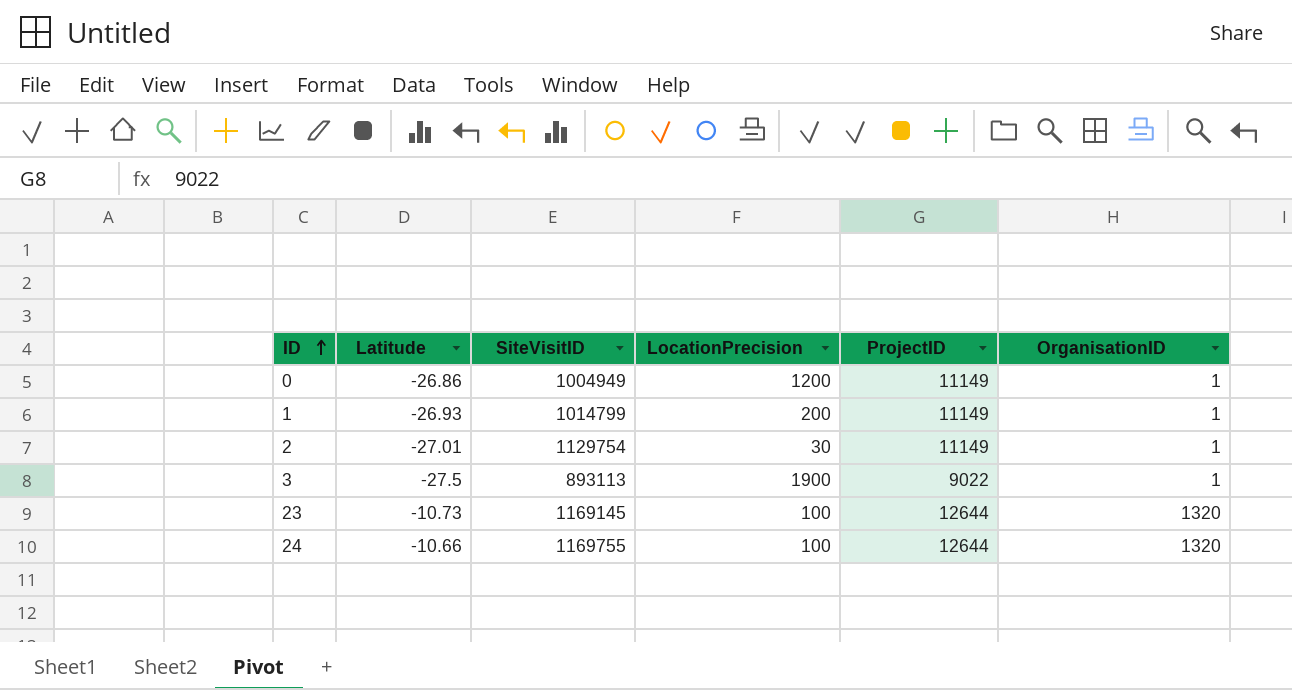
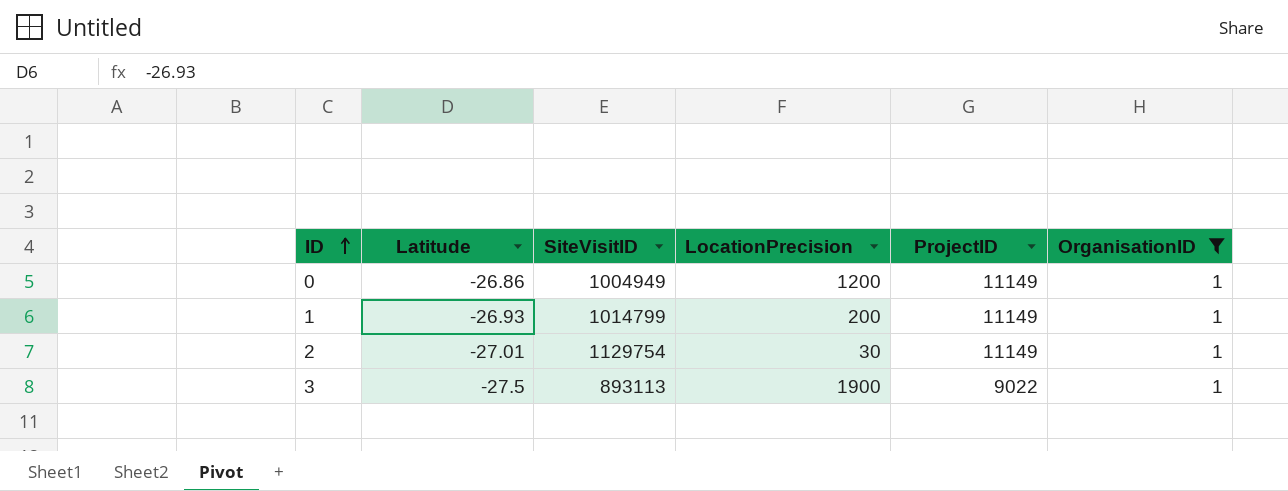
filter: none -> OrganisationID = 1

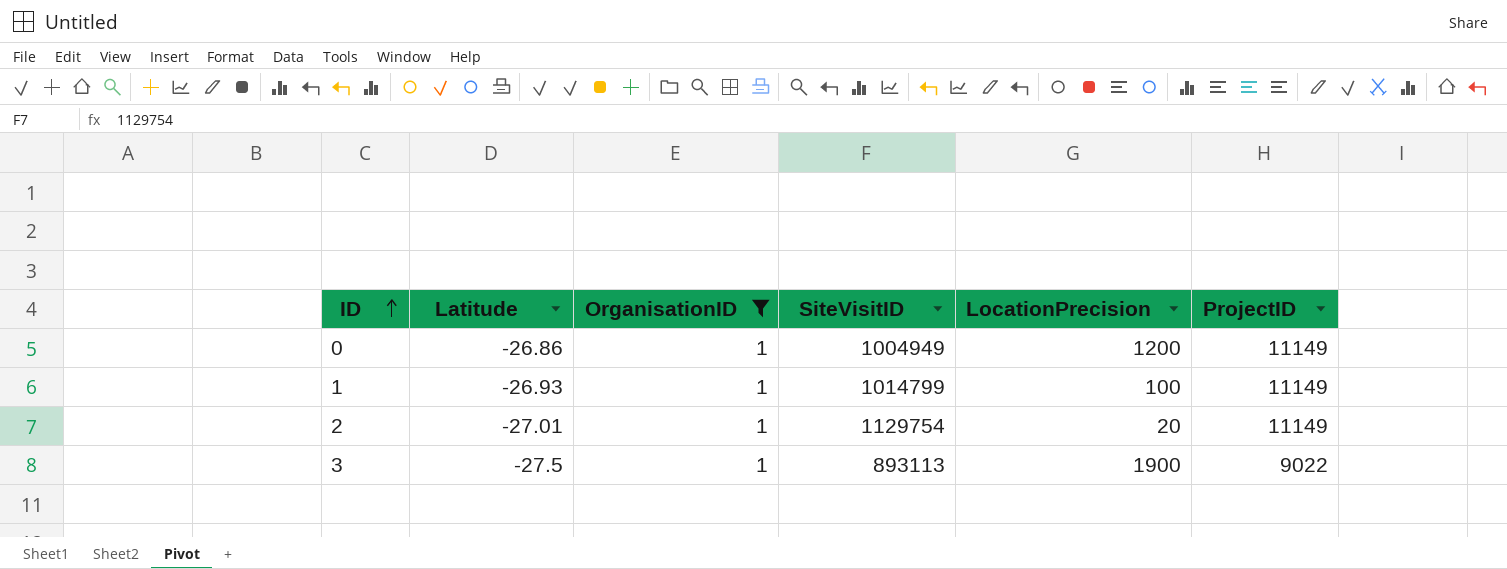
column OrganisationID | position: 6 -> 3
1 | LocationPrecision: 200 -> 100
2 | LocationPrecision: 30 -> 20

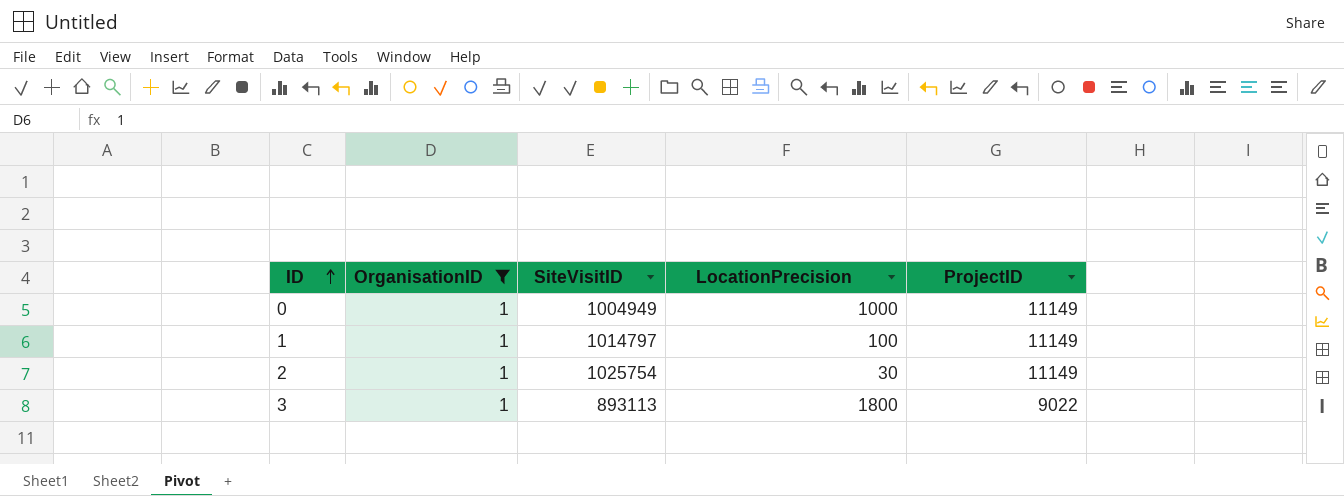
column Latitude | position: 2 -> none
0 | LocationPrecision: 1200 -> 1000
1 | SiteVisitID: 1014799 -> 1014797
2 | SiteVisitID: 1129754 -> 1025754
2 | LocationPrecision: 20 -> 30
3 | LocationPrecision: 1900 -> 1800

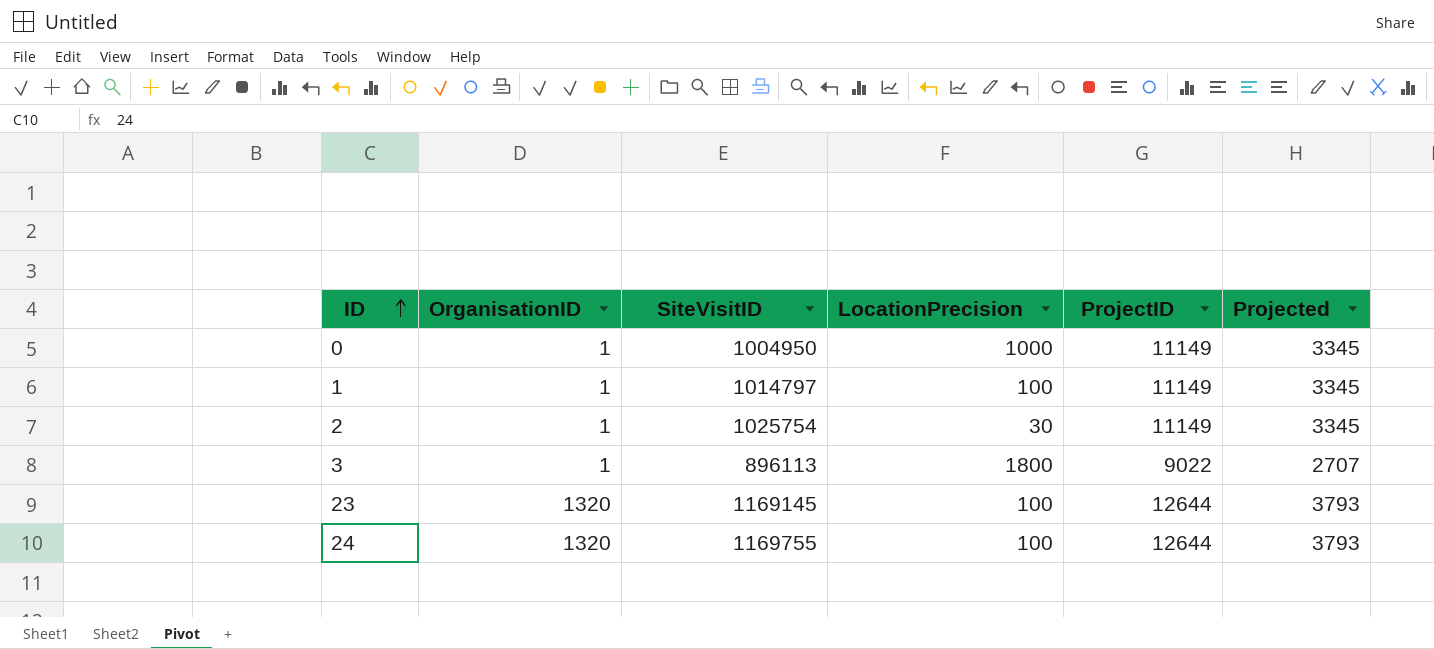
filter: OrganisationID = 1 -> none
column Projected | formula: none -> [ProjectID] * 0.3
0 | SiteVisitID: 1004949 -> 1004950
3 | SiteVisitID: 893113 -> 896113

